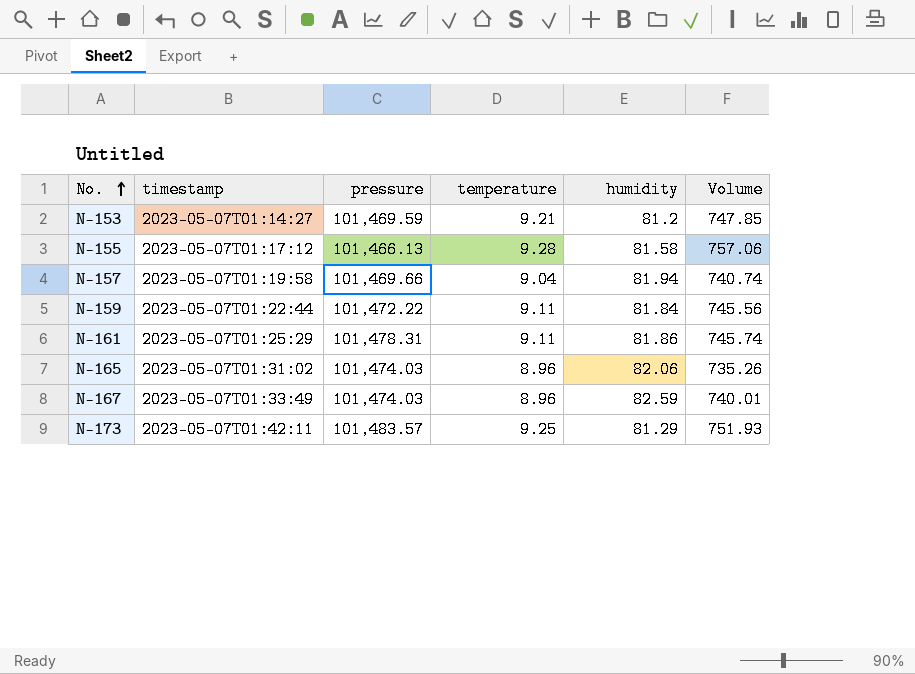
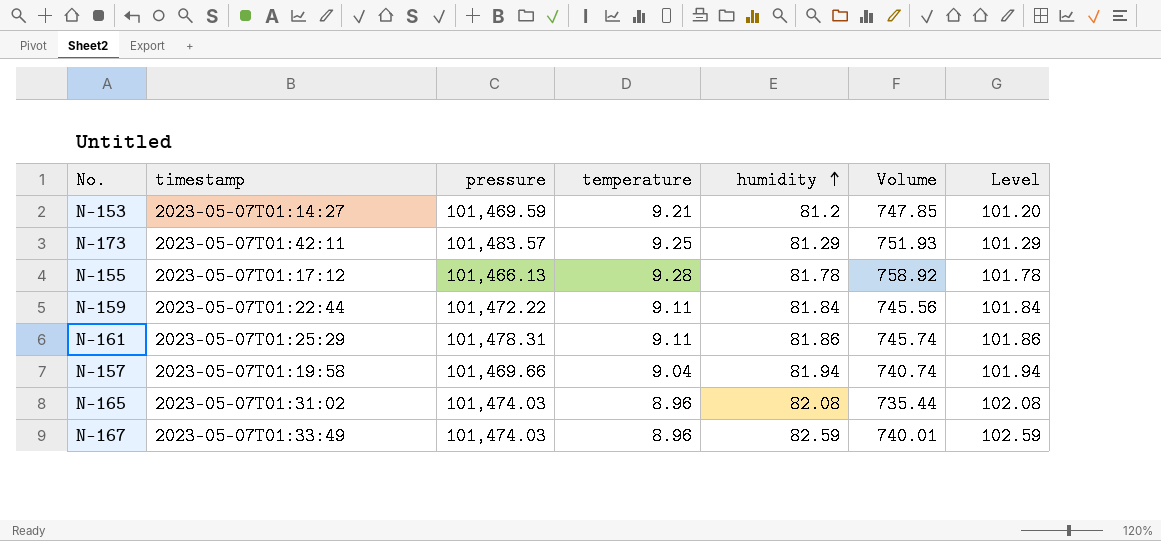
row order: No. ascending -> humidity ascending
column Level | formula: none -> [humidity] + 20
N-155 | humidity: 81.58 -> 81.78
N-155 | Volume: 757.06 -> 758.92
N-165 | humidity: 82.06 -> 82.08
N-165 | Volume: 735.26 -> 735.44

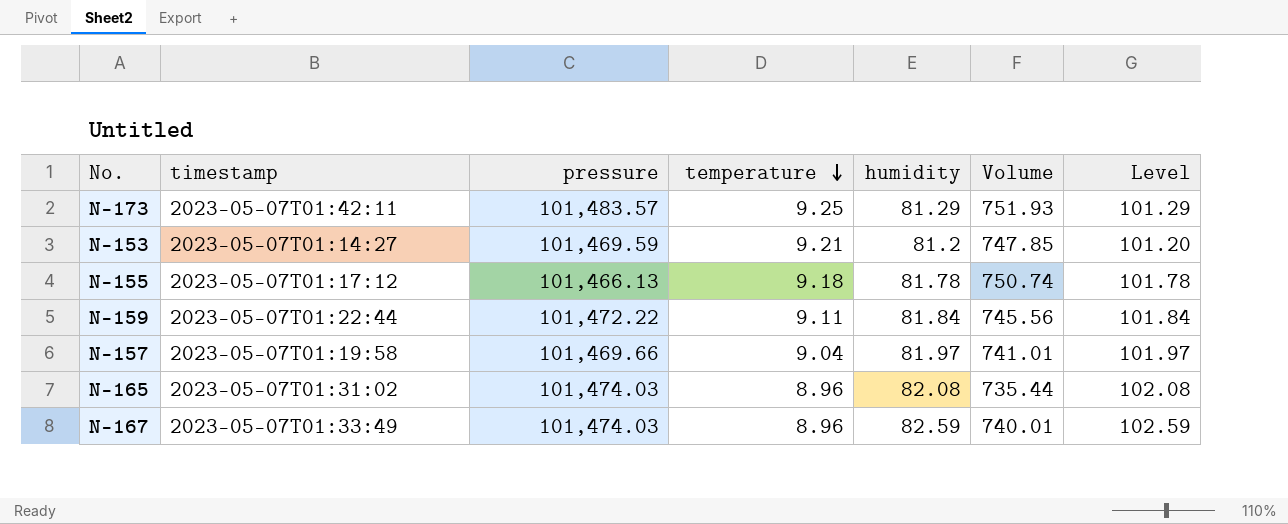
row order: humidity ascending -> temperature descending
row N-161: 2023-05-07T01:25:29 | 101,478.31 | 9.11 | 81.86 | 745.74 | 101.86 -> none
N-155 | temperature: 9.28 -> 9.18
N-155 | Volume: 758.92 -> 750.74
N-157 | humidity: 81.94 -> 81.97
N-157 | Volume: 740.74 -> 741.01
N-157 | Level: 101.94 -> 101.97

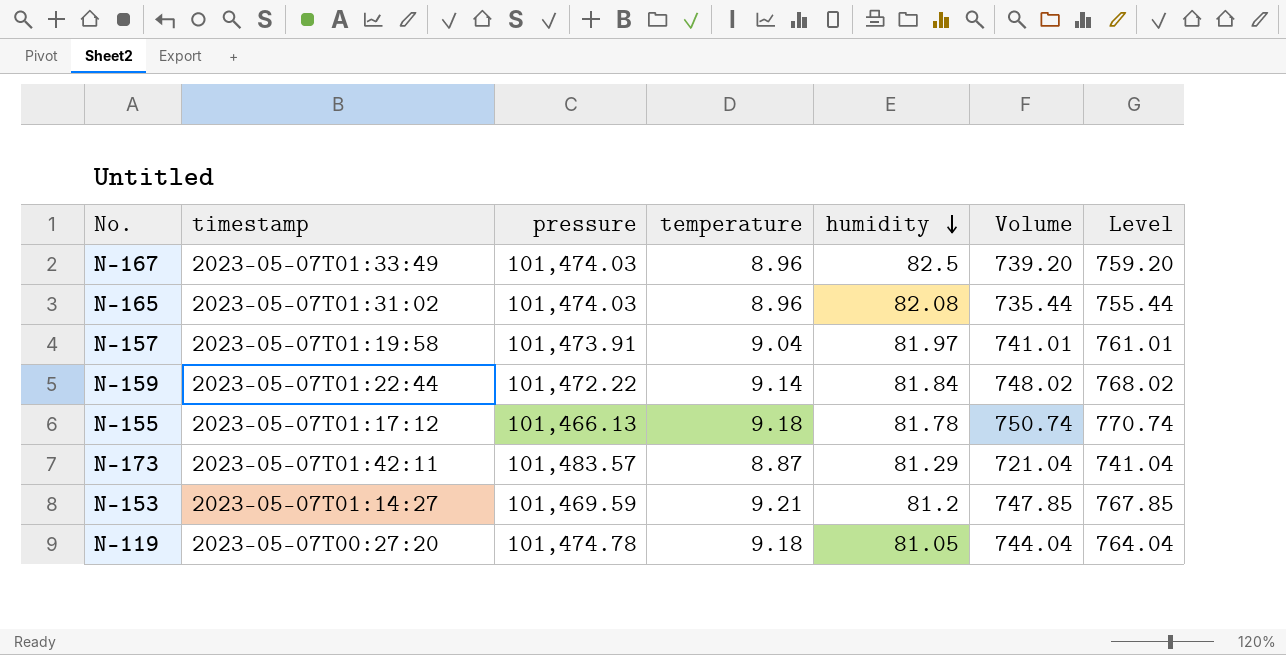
row order: temperature descending -> humidity descending
column Level | formula: [humidity] + 20 -> [Volume] + 20
N-167 | humidity: 82.59 -> 82.5
N-167 | Volume: 740.01 -> 739.20
N-157 | pressure: 101,469.66 -> 101,473.91
N-159 | temperature: 9.11 -> 9.14
N-159 | Volume: 745.56 -> 748.02
N-173 | temperature: 9.25 -> 8.87
N-173 | Volume: 751.93 -> 721.04
row N-119: none -> 2023-05-07T00:27:20 | 101,474.78 | 9.18 | 81.05 | 744.04 | 764.04

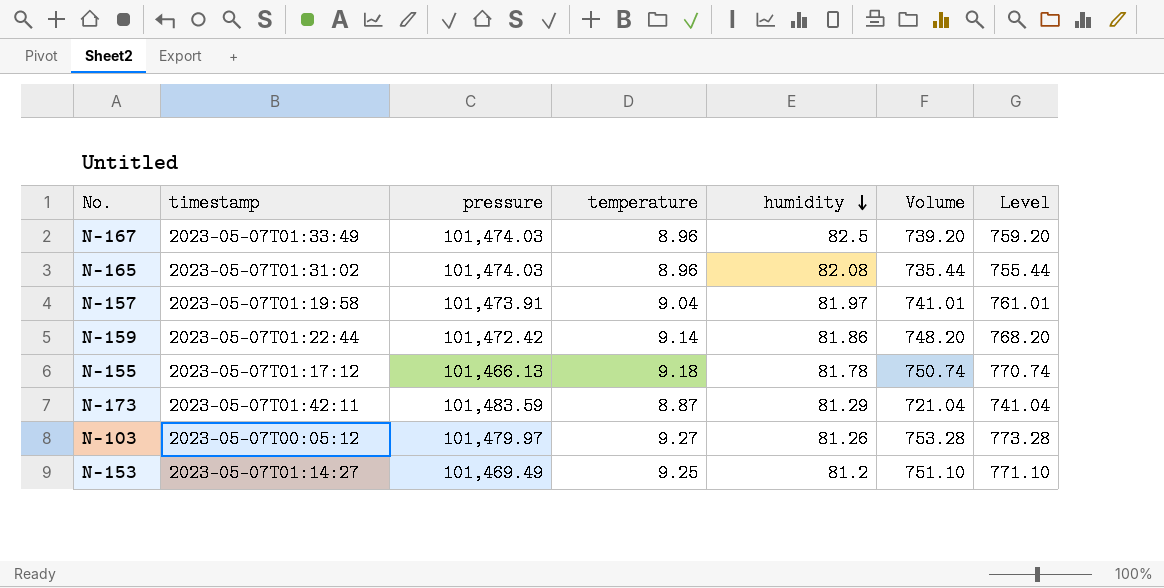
row N-119: 2023-05-07T00:27:20 | 101,474.78 | 9.18 | 81.05 | 744.04 | 764.04 -> none
N-159 | pressure: 101,472.22 -> 101,472.42
N-159 | humidity: 81.84 -> 81.86
N-159 | Volume: 748.02 -> 748.20
N-159 | Level: 768.02 -> 768.20
N-173 | pressure: 101,483.57 -> 101,483.59
row N-103: none -> 2023-05-07T00:05:12 | 101,479.97 | 9.27 | 81.26 | 753.28 | 773.28
N-153 | pressure: 101,469.59 -> 101,469.49
N-153 | temperature: 9.21 -> 9.25
N-153 | Volume: 747.85 -> 751.10
N-153 | Level: 767.85 -> 771.10

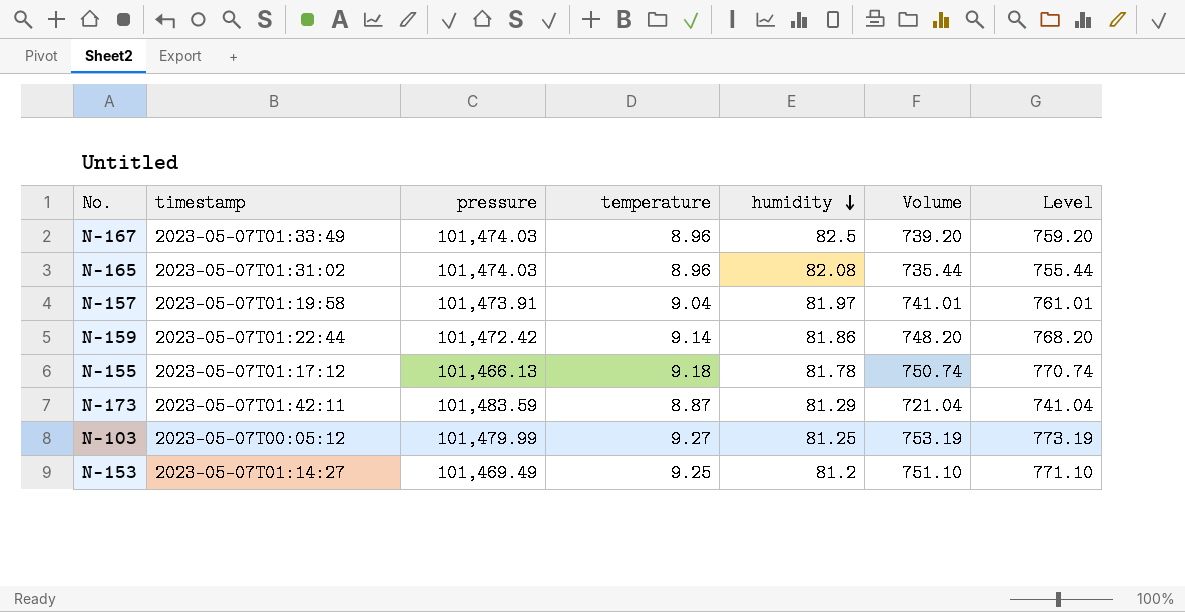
N-103 | pressure: 101,479.97 -> 101,479.99
N-103 | humidity: 81.26 -> 81.25
N-103 | Volume: 753.28 -> 753.19
N-103 | Level: 773.28 -> 773.19

